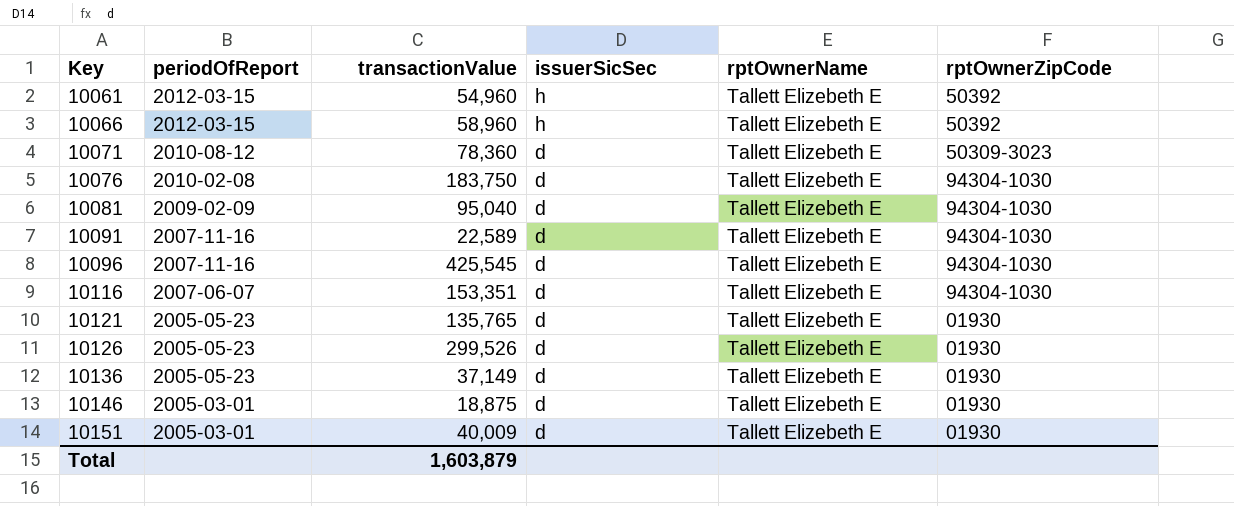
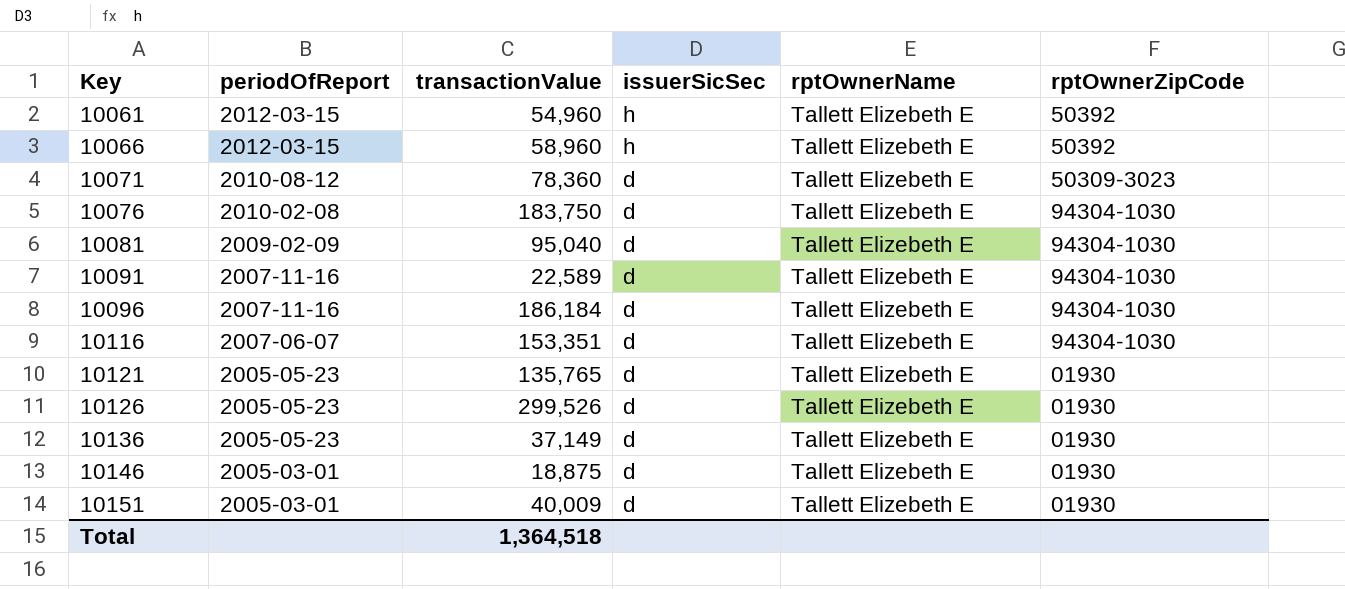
10096 | transactionValue: 425,545 -> 186,184
Total | transactionValue: 1,603,879 -> 1,364,518

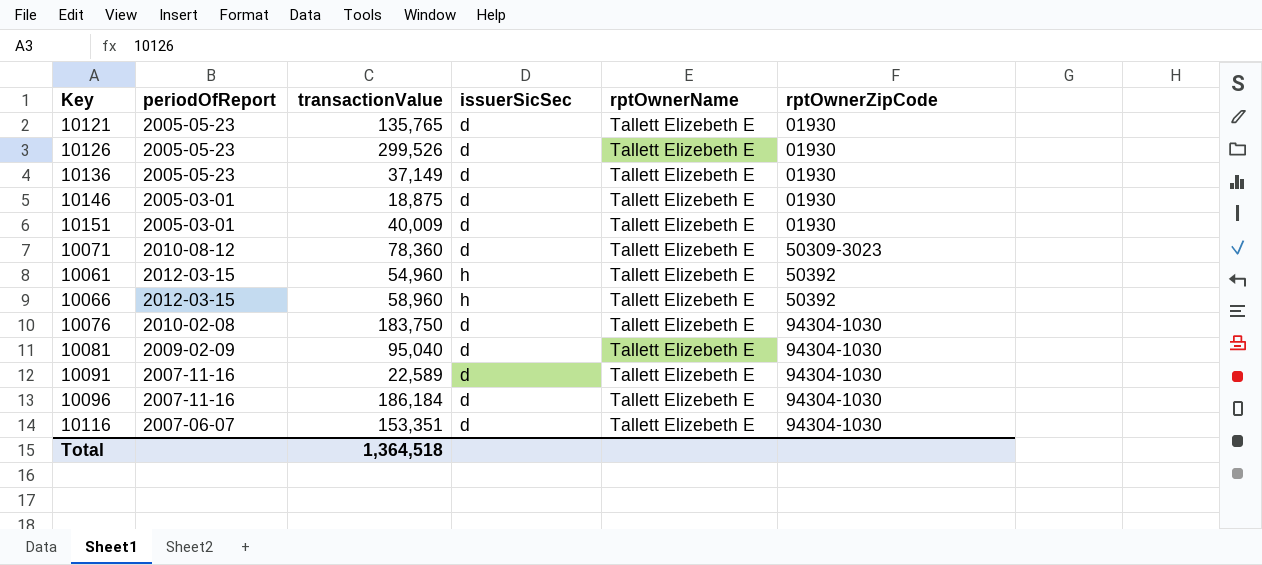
row order: Key ascending -> rptOwnerZipCode ascending

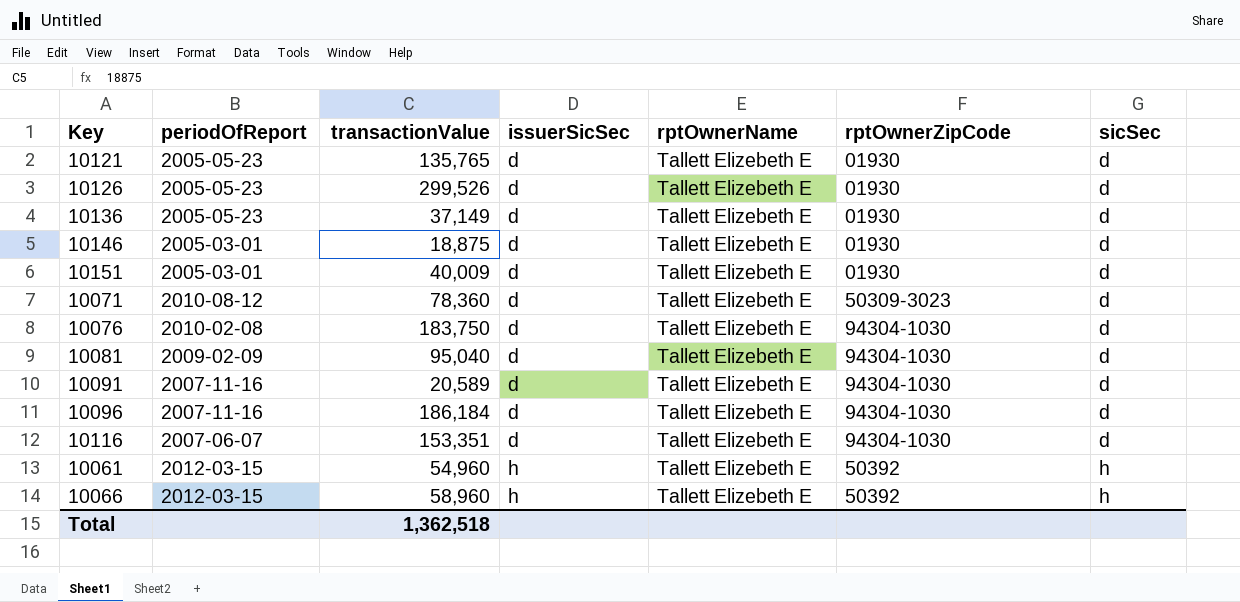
row order: rptOwnerZipCode ascending -> issuerSicSec ascending
column sicSec | position: none -> 7
10091 | transactionValue: 22,589 -> 20,589
Total | transactionValue: 1,364,518 -> 1,362,518

